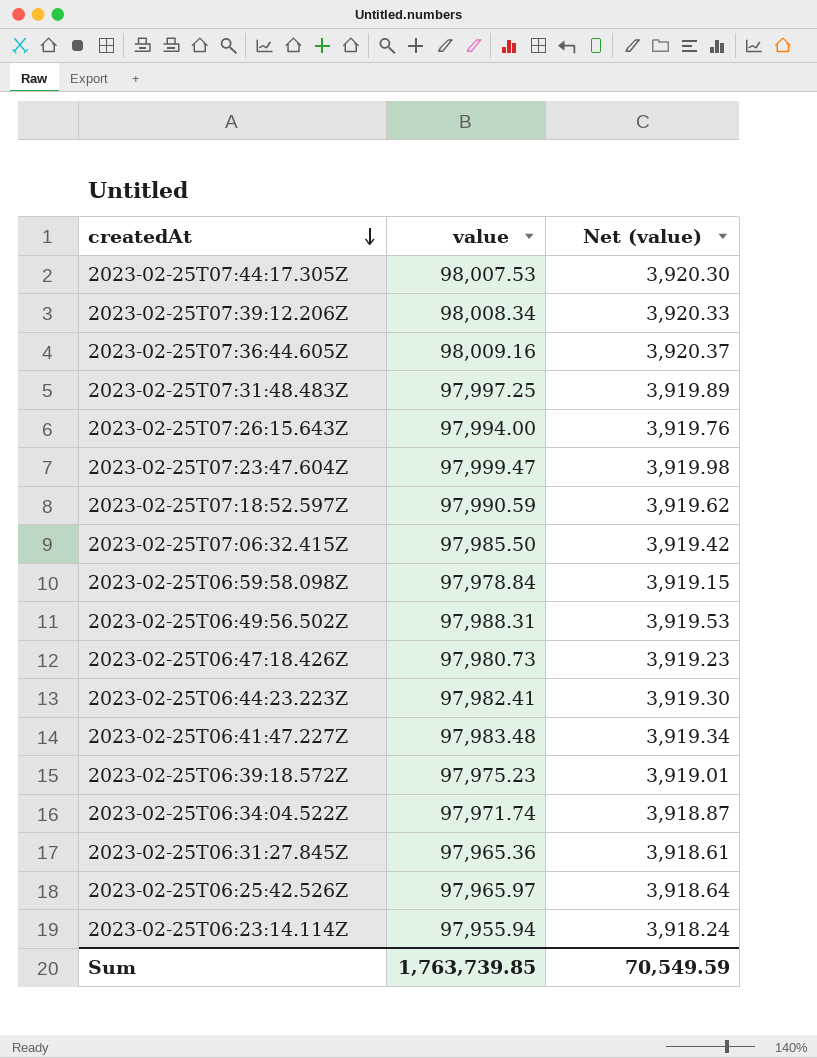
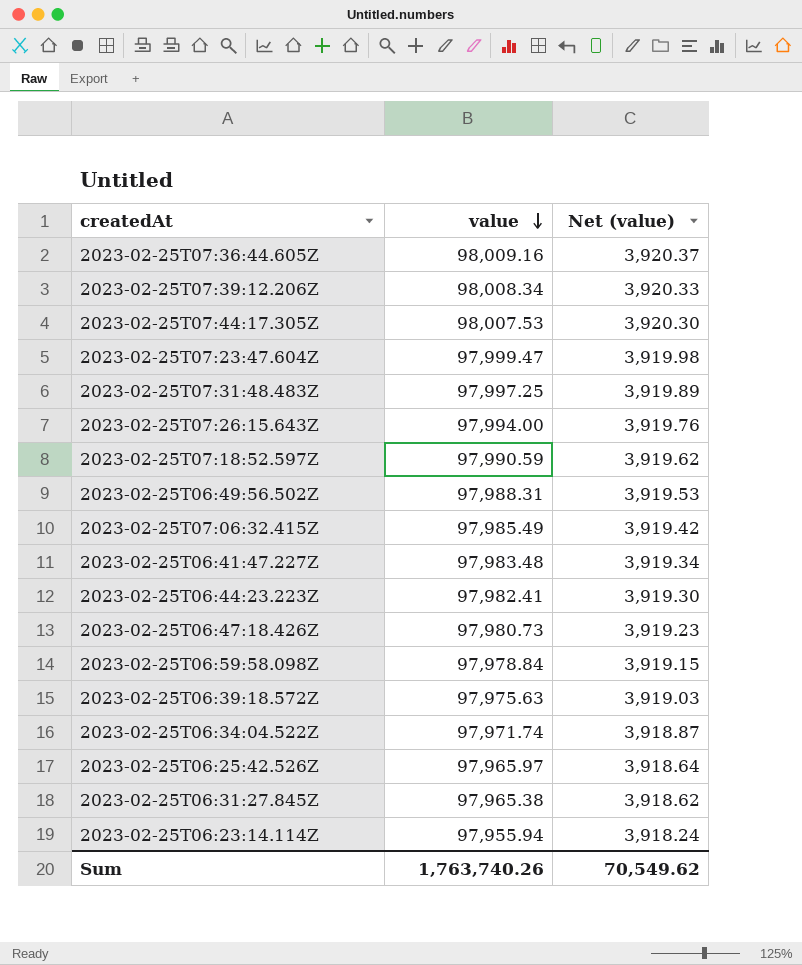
row order: createdAt descending -> value descending
2023-02-25T07:06:32.415Z | value: 97,985.50 -> 97,985.49
2023-02-25T06:39:18.572Z | value: 97,975.23 -> 97,975.63
2023-02-25T06:39:18.572Z | Net (value): 3,919.01 -> 3,919.03
2023-02-25T06:31:27.845Z | value: 97,965.36 -> 97,965.38
2023-02-25T06:31:27.845Z | Net (value): 3,918.61 -> 3,918.62
Sum | value: 1,763,739.85 -> 1,763,740.26
Sum | Net (value): 70,549.59 -> 70,549.62

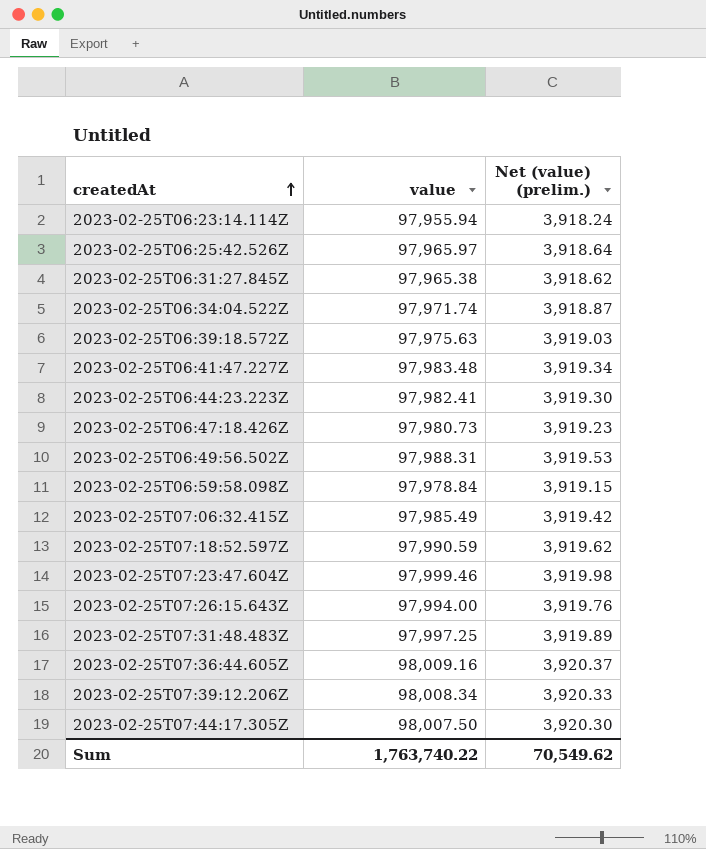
row order: value descending -> createdAt ascending
column name: Net (value) -> Net (value) (prelim.)
2023-02-25T07:23:47.604Z | value: 97,999.47 -> 97,999.46
2023-02-25T07:44:17.305Z | value: 98,007.53 -> 98,007.50
Sum | value: 1,763,740.26 -> 1,763,740.22

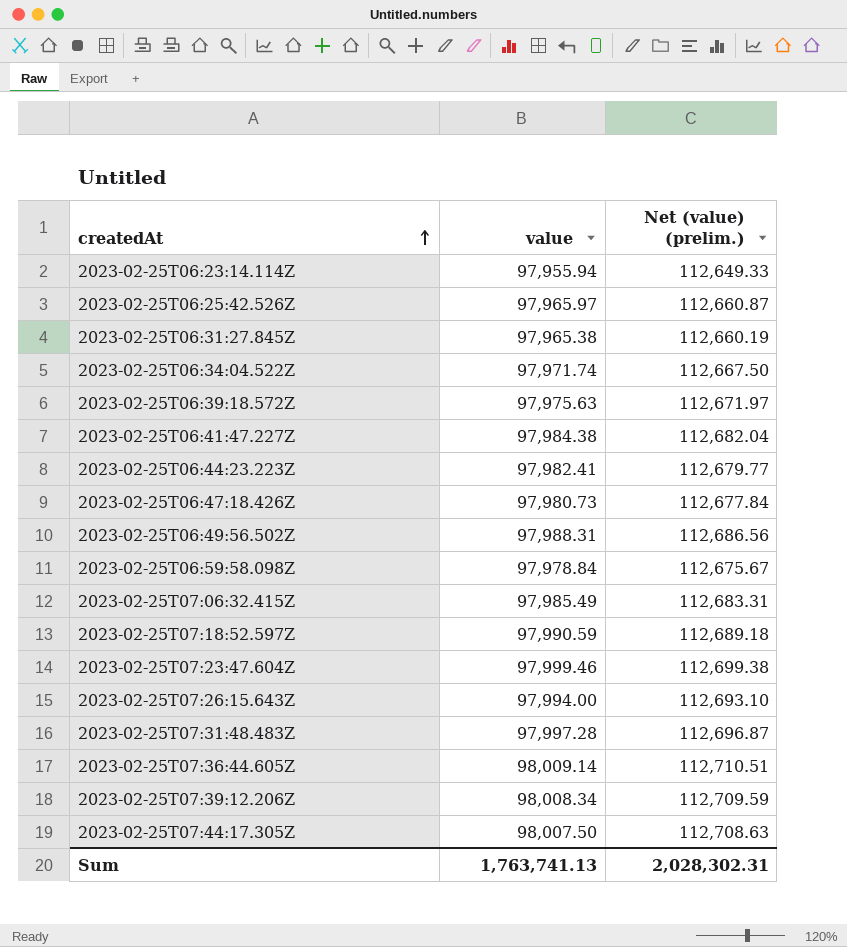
column Net (value) (prelim.) | formula: [value] * 0.04 -> [value] * 1.15
2023-02-25T06:41:47.227Z | value: 97,983.48 -> 97,984.38
2023-02-25T07:31:48.483Z | value: 97,997.25 -> 97,997.28
2023-02-25T07:36:44.605Z | value: 98,009.16 -> 98,009.14
Sum | value: 1,763,740.22 -> 1,763,741.13
Sum | Net (value) (prelim.): 70,549.62 -> 2,028,302.31

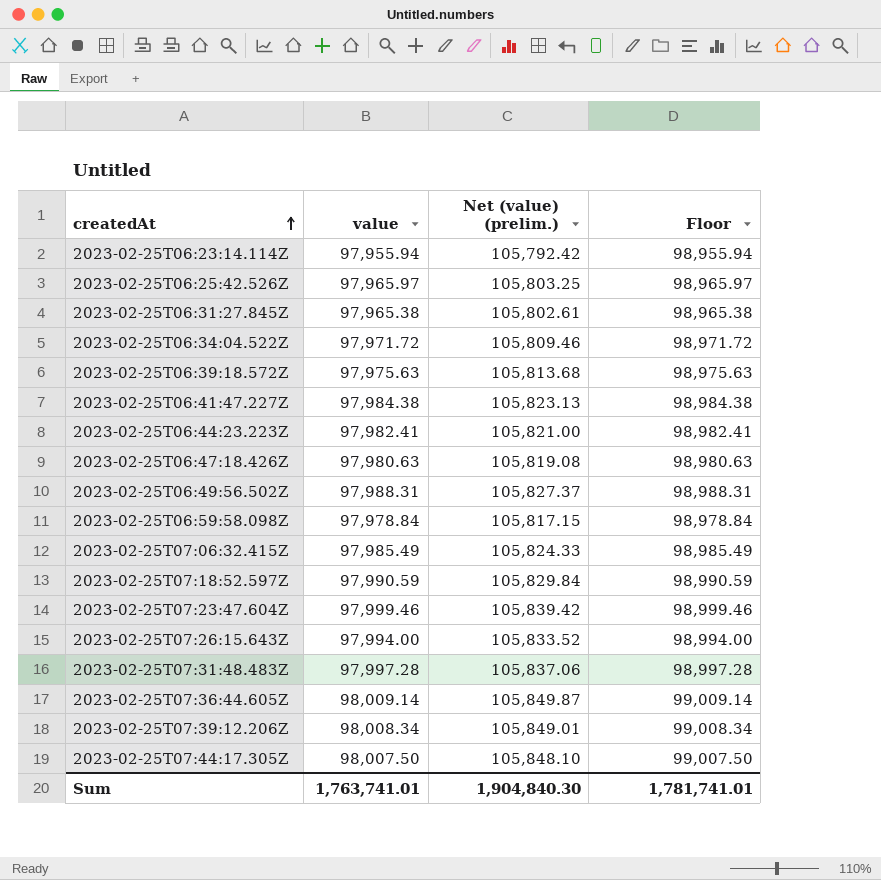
column Net (value) (prelim.) | formula: [value] * 1.15 -> [value] * 1.08
column Floor | formula: none -> [value] + 1000
2023-02-25T06:34:04.522Z | value: 97,971.74 -> 97,971.72
2023-02-25T06:47:18.426Z | value: 97,980.73 -> 97,980.63
Sum | value: 1,763,741.13 -> 1,763,741.01
Sum | Net (value) (prelim.): 2,028,302.31 -> 1,904,840.30

